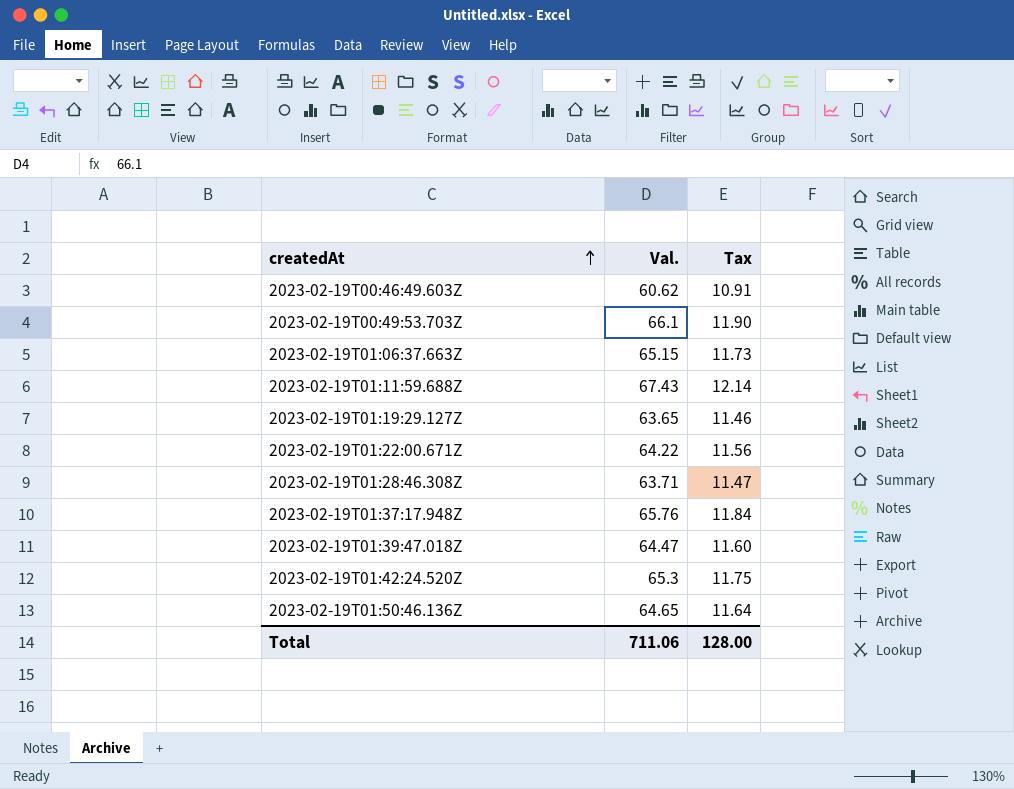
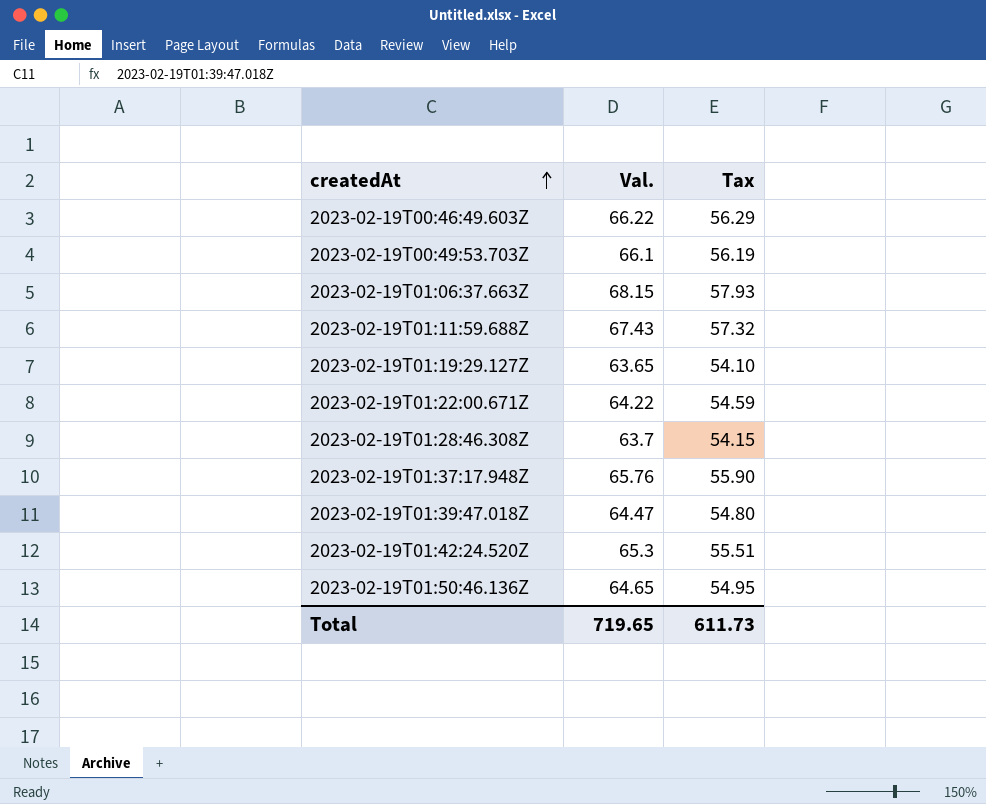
column Tax | formula: [Val.] * 0.18 -> [Val.] * 0.85
2023-02-19T00:46:49.603Z | Val.: 60.62 -> 66.22
2023-02-19T01:06:37.663Z | Val.: 65.15 -> 68.15
2023-02-19T01:28:46.308Z | Val.: 63.71 -> 63.7
Total | Val.: 711.06 -> 719.65
Total | Tax: 128.00 -> 611.73

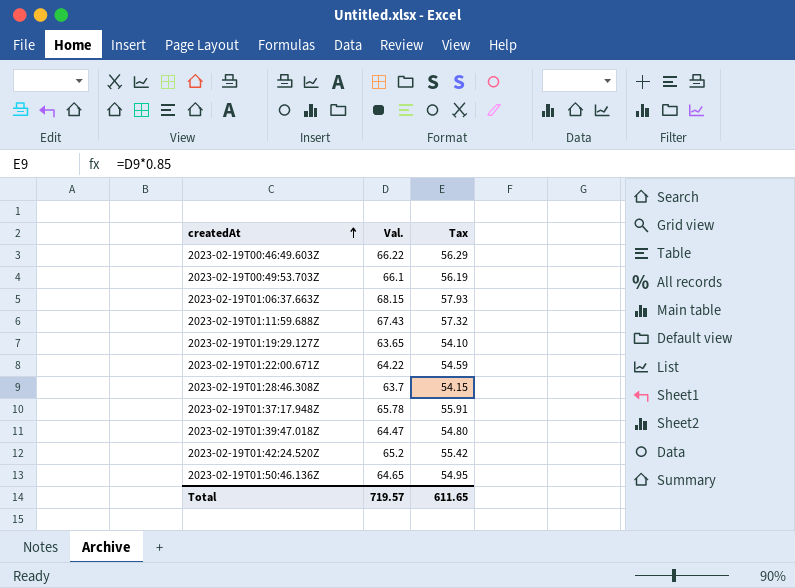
2023-02-19T01:37:17.948Z | Val.: 65.76 -> 65.78
2023-02-19T01:37:17.948Z | Tax: 55.90 -> 55.91
2023-02-19T01:42:24.520Z | Val.: 65.3 -> 65.2
2023-02-19T01:42:24.520Z | Tax: 55.51 -> 55.42
Total | Val.: 719.65 -> 719.57
Total | Tax: 611.73 -> 611.65

